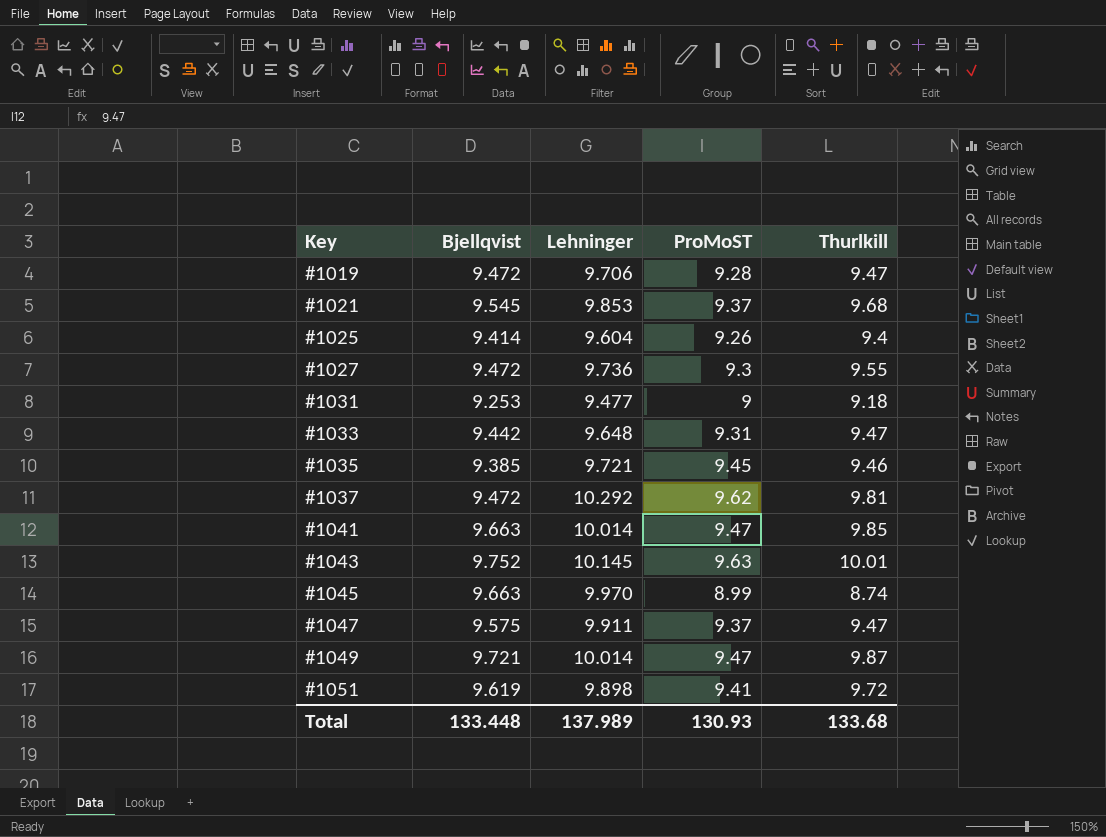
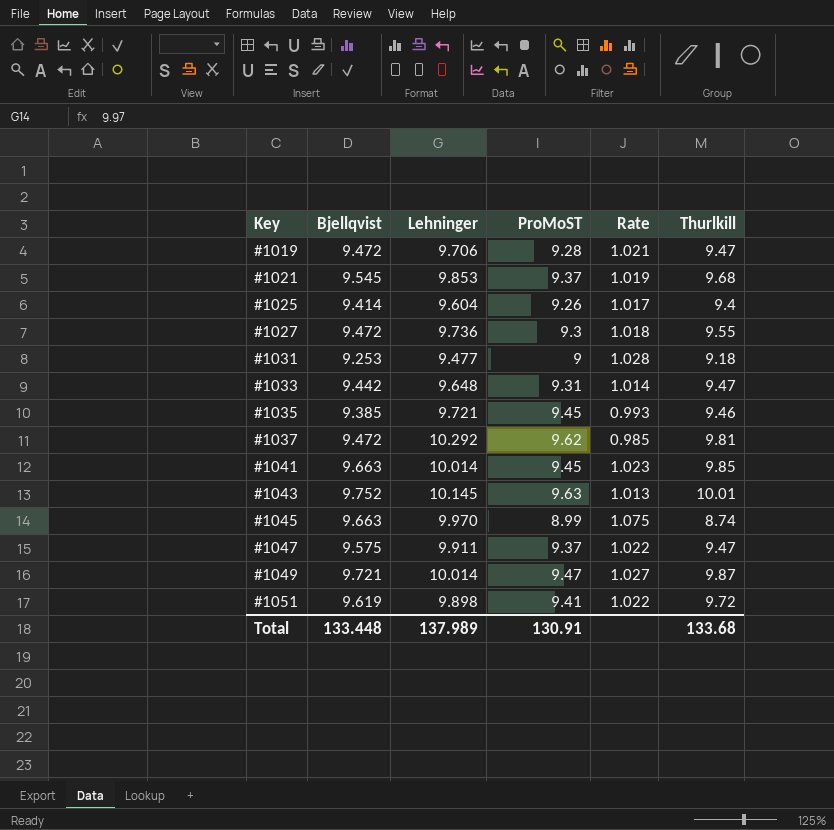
column Rate | formula: none -> [Bjellqvist] / [ProMoST]
#1041 | ProMoST: 9.47 -> 9.45
Total | ProMoST: 130.93 -> 130.91

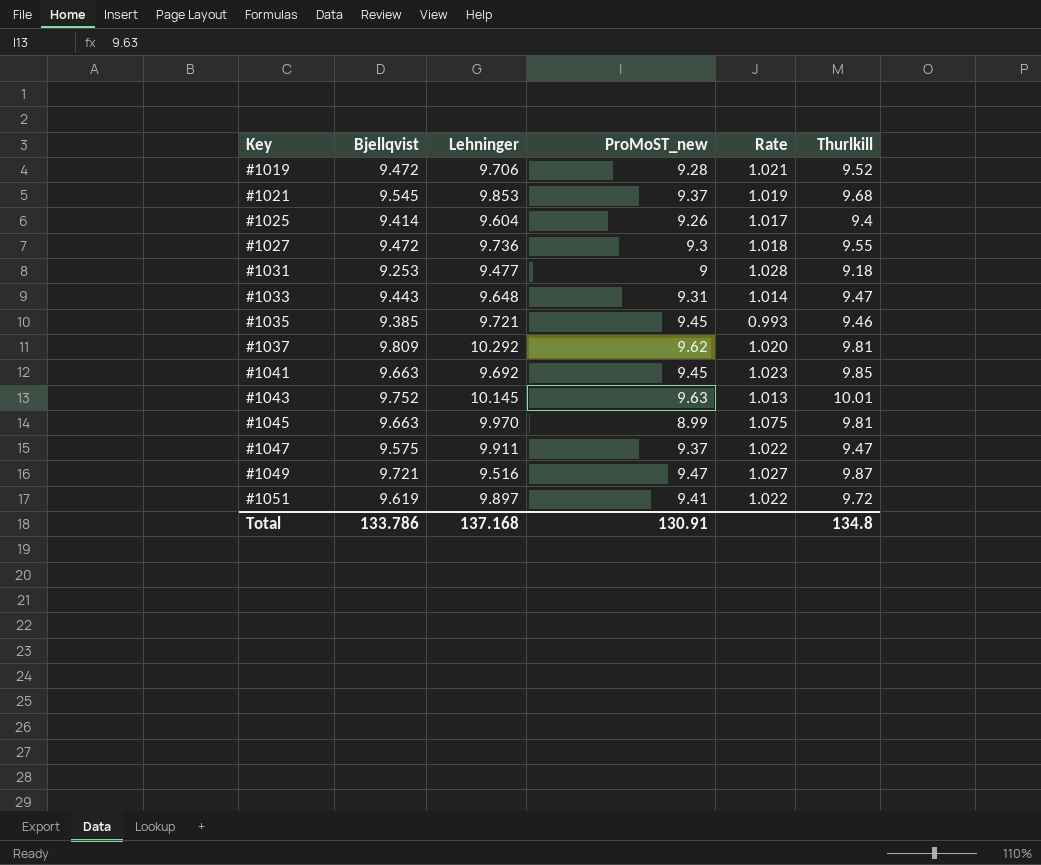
column name: ProMoST -> ProMoST_new
#1019 | Thurlkill: 9.47 -> 9.52
#1033 | Bjellqvist: 9.442 -> 9.443
#1037 | Bjellqvist: 9.472 -> 9.809
#1037 | Rate: 0.985 -> 1.020
#1041 | Lehninger: 10.014 -> 9.692
#1045 | Thurlkill: 8.74 -> 9.81
#1049 | Lehninger: 10.014 -> 9.516
#1051 | Lehninger: 9.898 -> 9.897
Total | Bjellqvist: 133.448 -> 133.786
Total | Lehninger: 137.989 -> 137.168
Total | Thurlkill: 133.68 -> 134.8

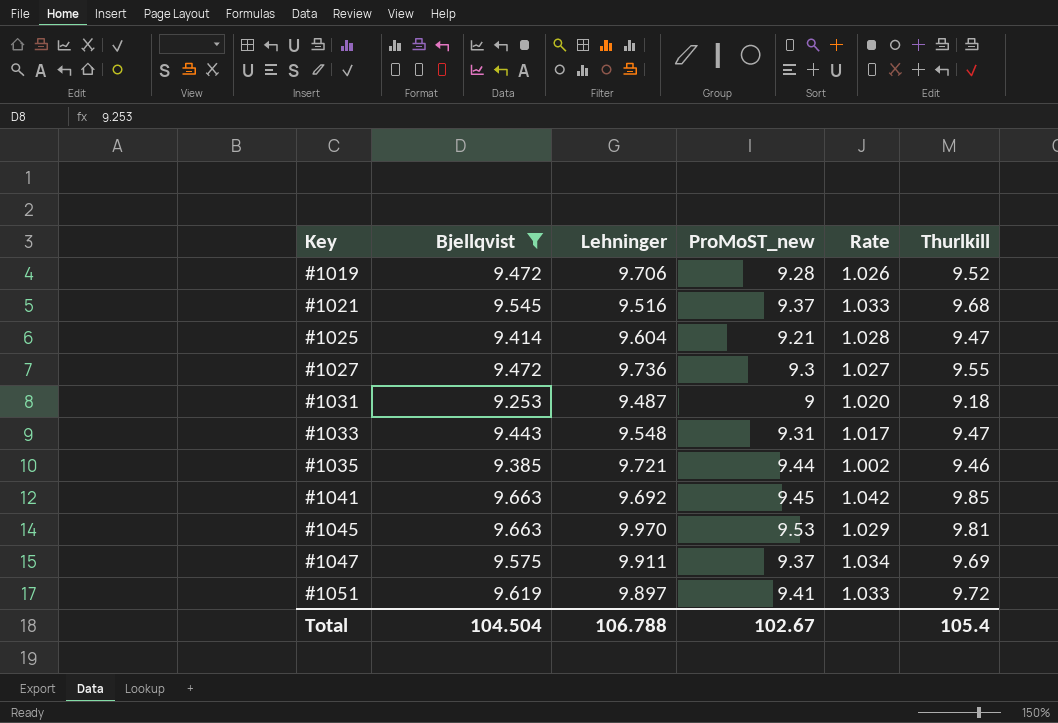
filter: none -> Bjellqvist <= 9.663
column Rate | formula: [Bjellqvist] / [ProMoST_new] -> [Thurlkill] / [ProMoST_new]
#1021 | Lehninger: 9.853 -> 9.516
#1025 | ProMoST_new: 9.26 -> 9.21
#1025 | Thurlkill: 9.4 -> 9.47
#1031 | Lehninger: 9.477 -> 9.487
#1033 | Lehninger: 9.648 -> 9.548
#1035 | ProMoST_new: 9.45 -> 9.44
#1045 | ProMoST_new: 8.99 -> 9.53
#1047 | Thurlkill: 9.47 -> 9.69
Total | Bjellqvist: 133.786 -> 104.504
Total | Lehninger: 137.168 -> 106.788
Total | ProMoST_new: 130.91 -> 102.67
Total | Thurlkill: 134.8 -> 105.4

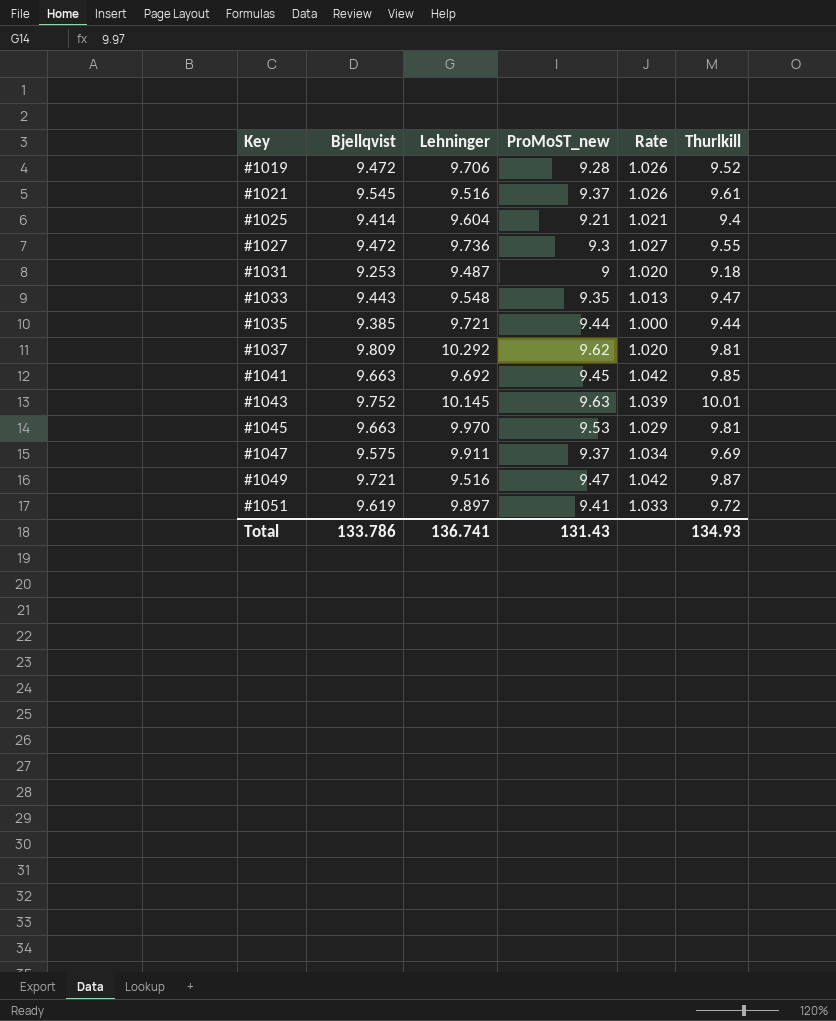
filter: Bjellqvist <= 9.663 -> none
#1021 | Rate: 1.033 -> 1.026
#1021 | Thurlkill: 9.68 -> 9.61
#1025 | Rate: 1.028 -> 1.021
#1025 | Thurlkill: 9.47 -> 9.4
#1033 | ProMoST_new: 9.31 -> 9.35
#1033 | Rate: 1.017 -> 1.013
#1035 | Rate: 1.002 -> 1.000
#1035 | Thurlkill: 9.46 -> 9.44
Total | Bjellqvist: 104.504 -> 133.786
Total | Lehninger: 106.788 -> 136.741
Total | ProMoST_new: 102.67 -> 131.43
Total | Thurlkill: 105.4 -> 134.93

